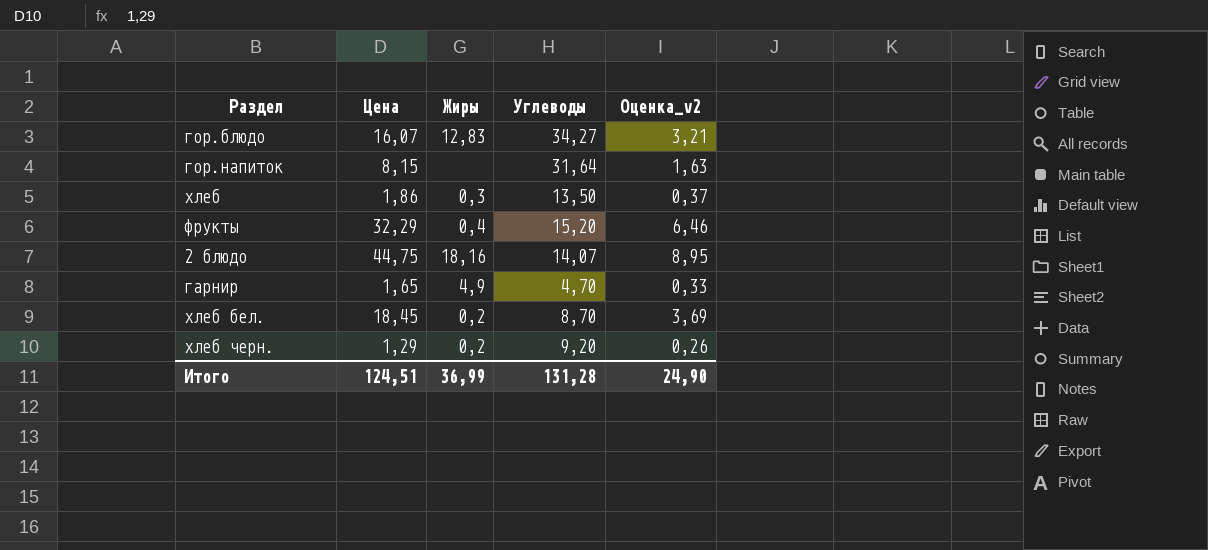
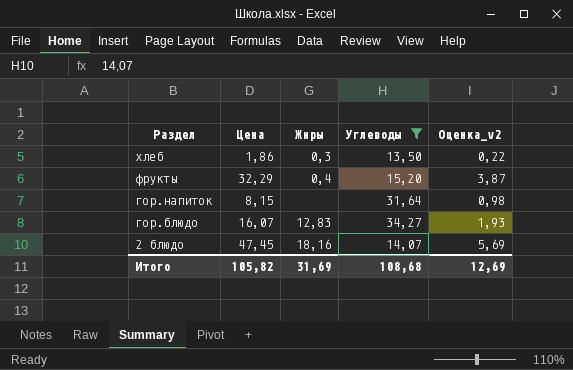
filter: none -> Углеводы >= 13,50
row order: none -> Раздел descending
column Оценка_v2 | formula: [Цена] * 0,2 -> [Цена] * 0,12
2 блюдо | Цена: 44,75 -> 47,45
Итого | Цена: 124,51 -> 105,82
Итого | Жиры: 36,99 -> 31,69
Итого | Углеводы: 131,28 -> 108,68
Итого | Оценка_v2: 24,90 -> 12,69

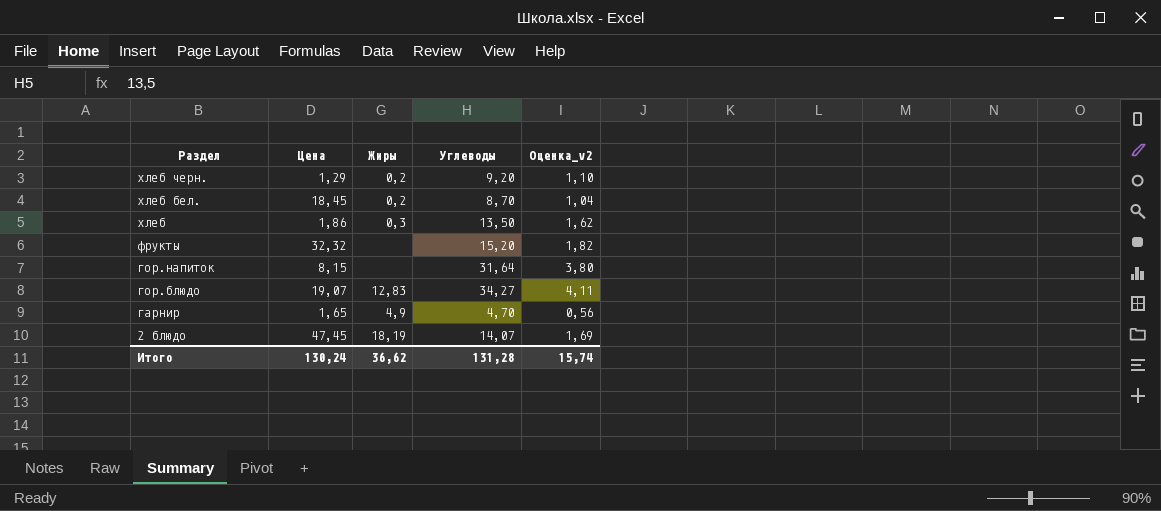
filter: Углеводы >= 13,50 -> none
column Оценка_v2 | formula: [Цена] * 0,12 -> [Углеводы] * 0,12
фрукты | Цена: 32,29 -> 32,32
фрукты | Жиры: 0,4 -> none
гор.блюдо | Цена: 16,07 -> 19,07
2 блюдо | Жиры: 18,16 -> 18,19
Итого | Цена: 105,82 -> 130,24
Итого | Жиры: 31,69 -> 36,62
Итого | Углеводы: 108,68 -> 131,28
Итого | Оценка_v2: 12,69 -> 15,74

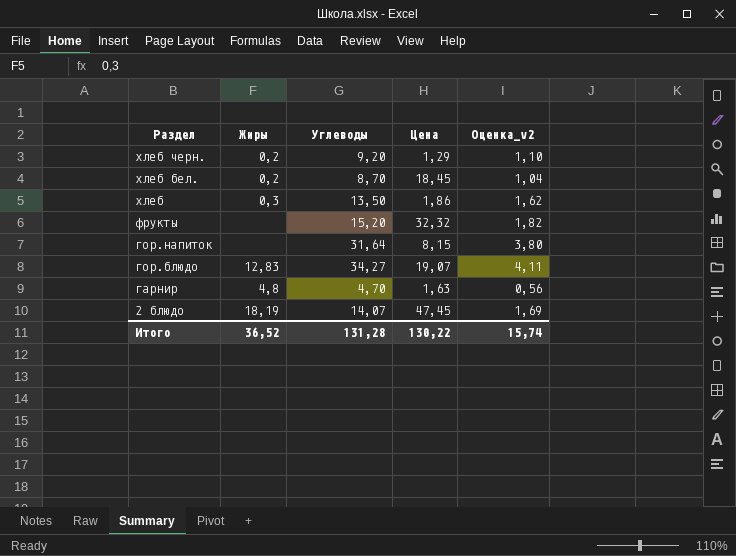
column Цена | position: 2 -> 4
гарнир | Жиры: 4,9 -> 4,8
гарнир | Цена: 1,65 -> 1,63
Итого | Жиры: 36,62 -> 36,52
Итого | Цена: 130,24 -> 130,22

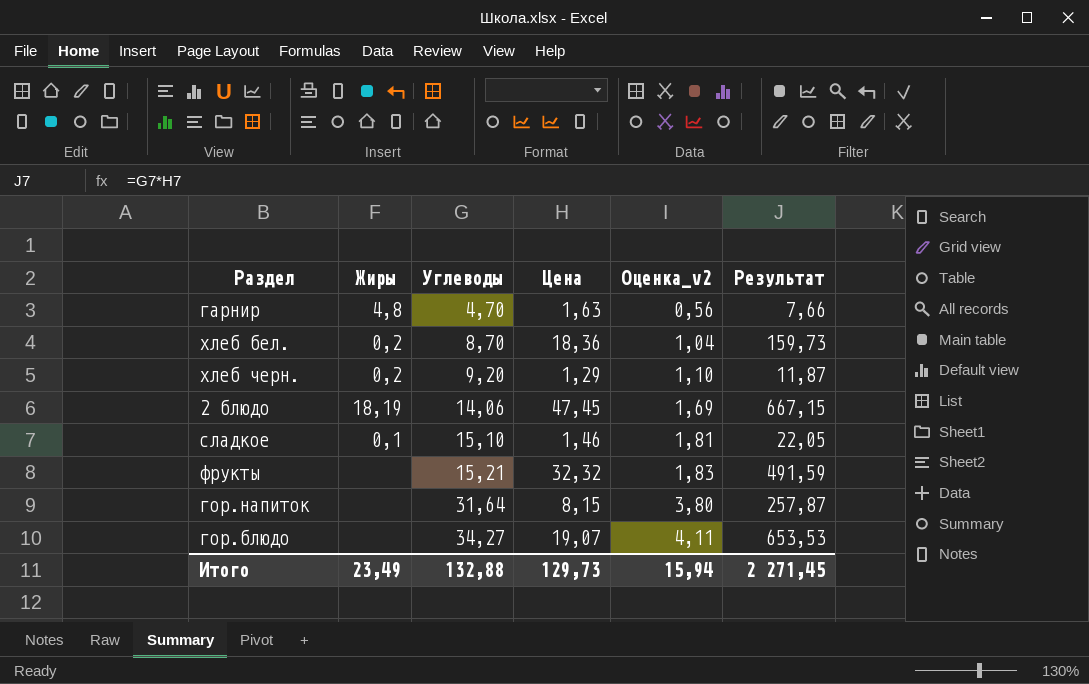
row order: Раздел descending -> Углеводы ascending
column Результат | formula: none -> [Углеводы] * [Цена]
row хлеб: 0,3 | 13,50 | 1,86 | 1,62 -> none
хлеб бел. | Цена: 18,45 -> 18,36
2 блюдо | Углеводы: 14,07 -> 14,06
row сладкое: none -> 0,1 | 15,10 | 1,46 | 1,81 | 22,05
фрукты | Углеводы: 15,20 -> 15,21
фрукты | Оценка_v2: 1,82 -> 1,83
гор.блюдо | Жиры: 12,83 -> none
Итого | Жиры: 36,52 -> 23,49
Итого | Углеводы: 131,28 -> 132,88
Итого | Цена: 130,22 -> 129,73
Итого | Оценка_v2: 15,74 -> 15,94

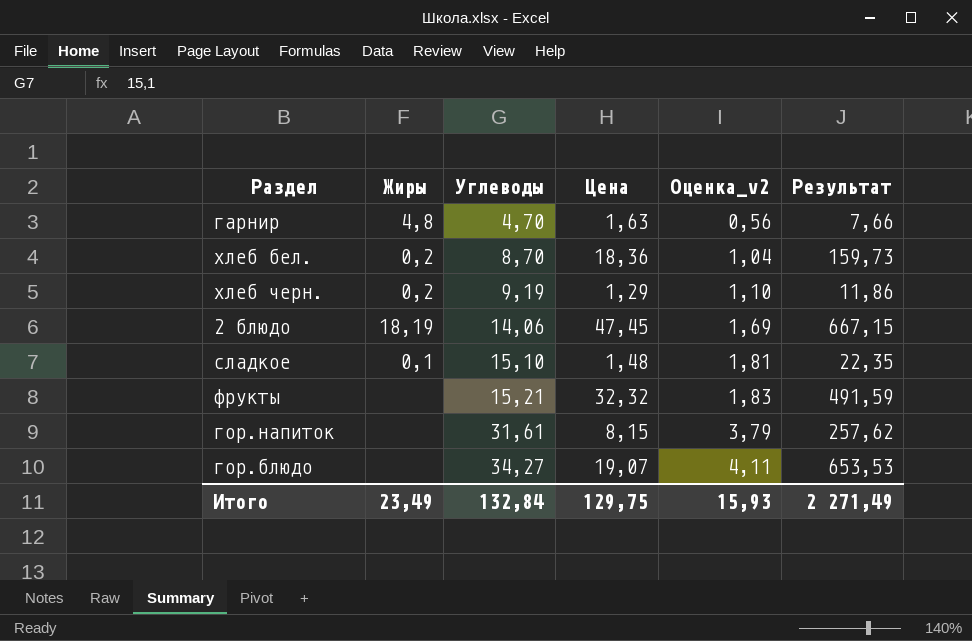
хлеб черн. | Углеводы: 9,20 -> 9,19
хлеб черн. | Результат: 11,87 -> 11,86
сладкое | Цена: 1,46 -> 1,48
сладкое | Результат: 22,05 -> 22,35
гор.напиток | Углеводы: 31,64 -> 31,61
гор.напиток | Оценка_v2: 3,80 -> 3,79
гор.напиток | Результат: 257,87 -> 257,62
Итого | Углеводы: 132,88 -> 132,84
Итого | Цена: 129,73 -> 129,75
Итого | Оценка_v2: 15,94 -> 15,93
Итого | Результат: 2 271,45 -> 2 271,49

